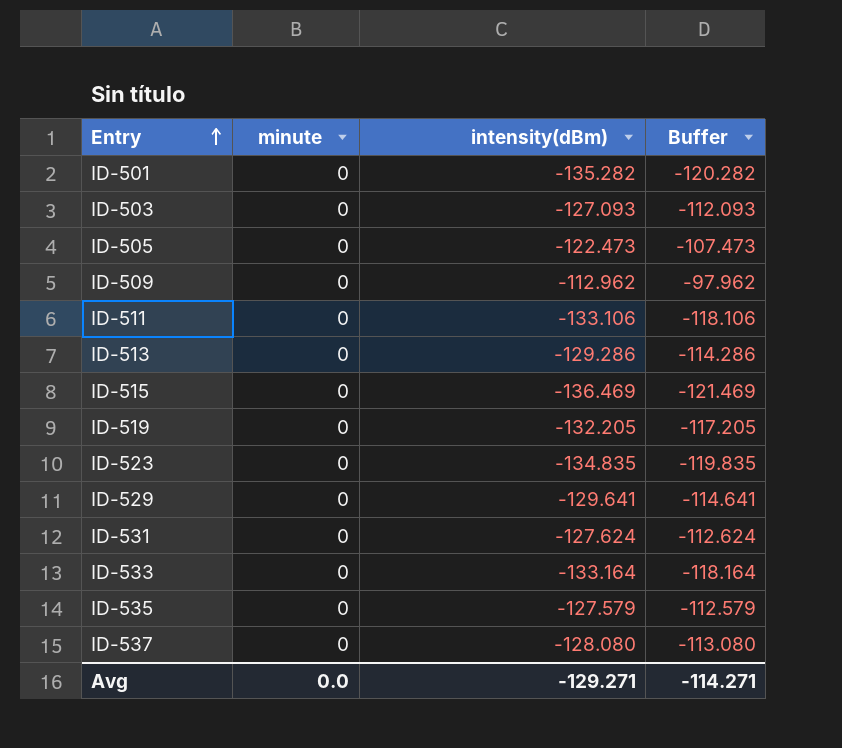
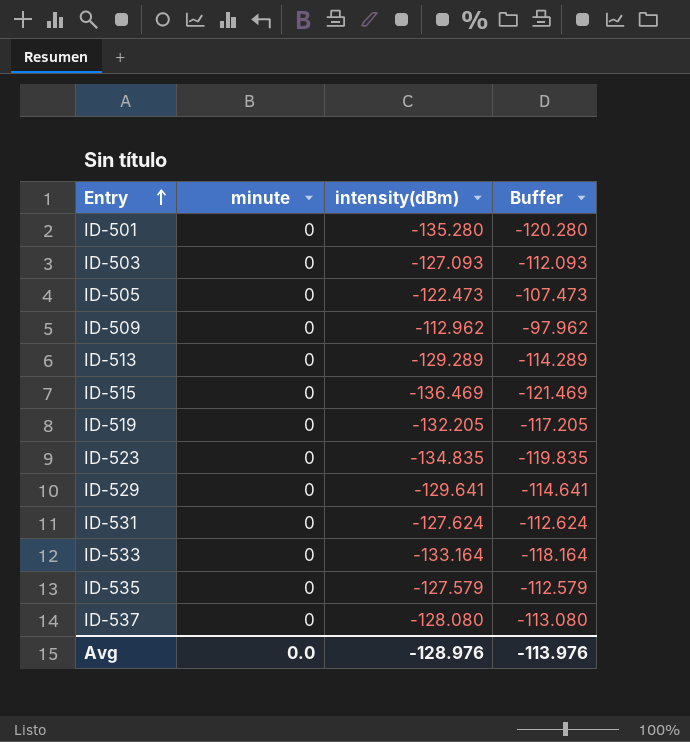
row ID-511: 0 | -133.106 | -118.106 -> none
ID-501 | intensity(dBm): -135.282 -> -135.280
ID-501 | Buffer: -120.282 -> -120.280
ID-513 | intensity(dBm): -129.286 -> -129.289
ID-513 | Buffer: -114.286 -> -114.289
Avg | intensity(dBm): -129.271 -> -128.976
Avg | Buffer: -114.271 -> -113.976

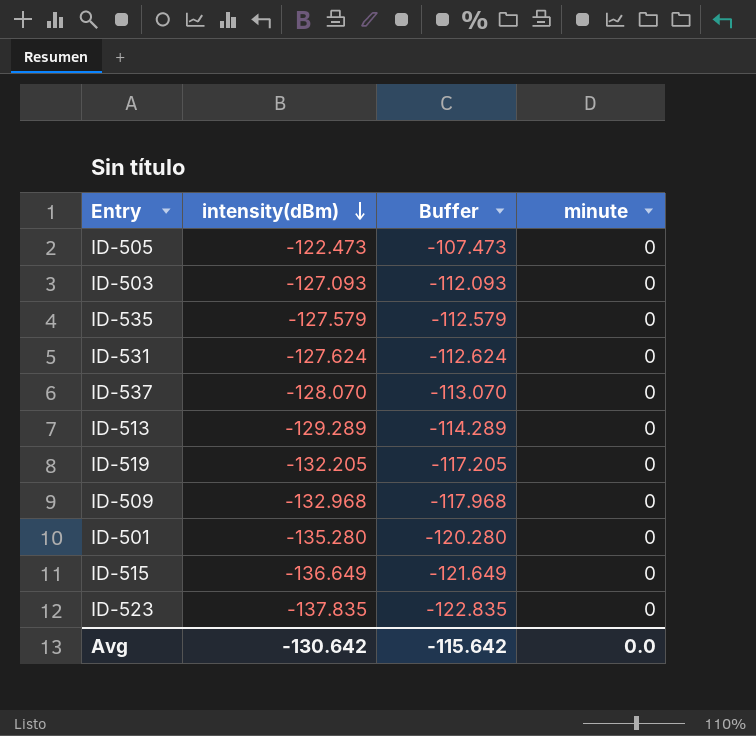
row order: Entry ascending -> intensity(dBm) descending
column minute | position: 2 -> 4
row ID-529: 0 | -129.641 | -114.641 -> none
row ID-533: 0 | -133.164 | -118.164 -> none
ID-537 | intensity(dBm): -128.080 -> -128.070
ID-537 | Buffer: -113.080 -> -113.070
ID-509 | intensity(dBm): -112.962 -> -132.968
ID-509 | Buffer: -97.962 -> -117.968
ID-515 | intensity(dBm): -136.469 -> -136.649
ID-515 | Buffer: -121.469 -> -121.649
ID-523 | intensity(dBm): -134.835 -> -137.835
ID-523 | Buffer: -119.835 -> -122.835
Avg | intensity(dBm): -128.976 -> -130.642
Avg | Buffer: -113.976 -> -115.642

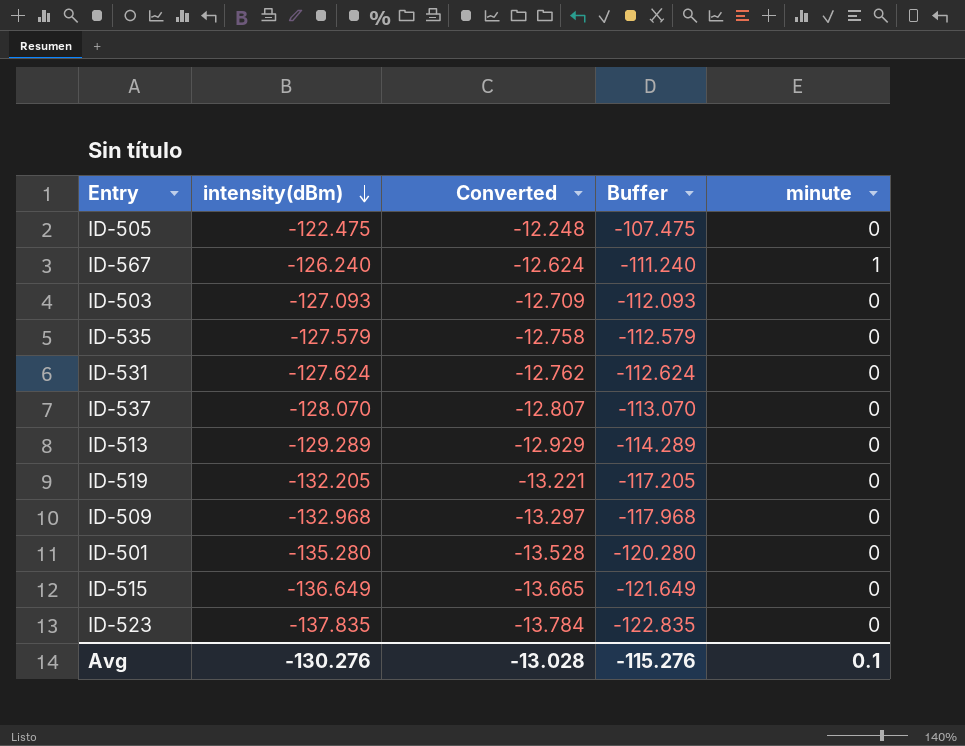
column Converted | formula: none -> [intensity(dBm)] * 0.1
ID-505 | intensity(dBm): -122.473 -> -122.475
ID-505 | Buffer: -107.473 -> -107.475
row ID-567: none -> -126.240 | -12.624 | -111.240 | 1
Avg | intensity(dBm): -130.642 -> -130.276
Avg | Buffer: -115.642 -> -115.276
Avg | minute: 0.0 -> 0.1

